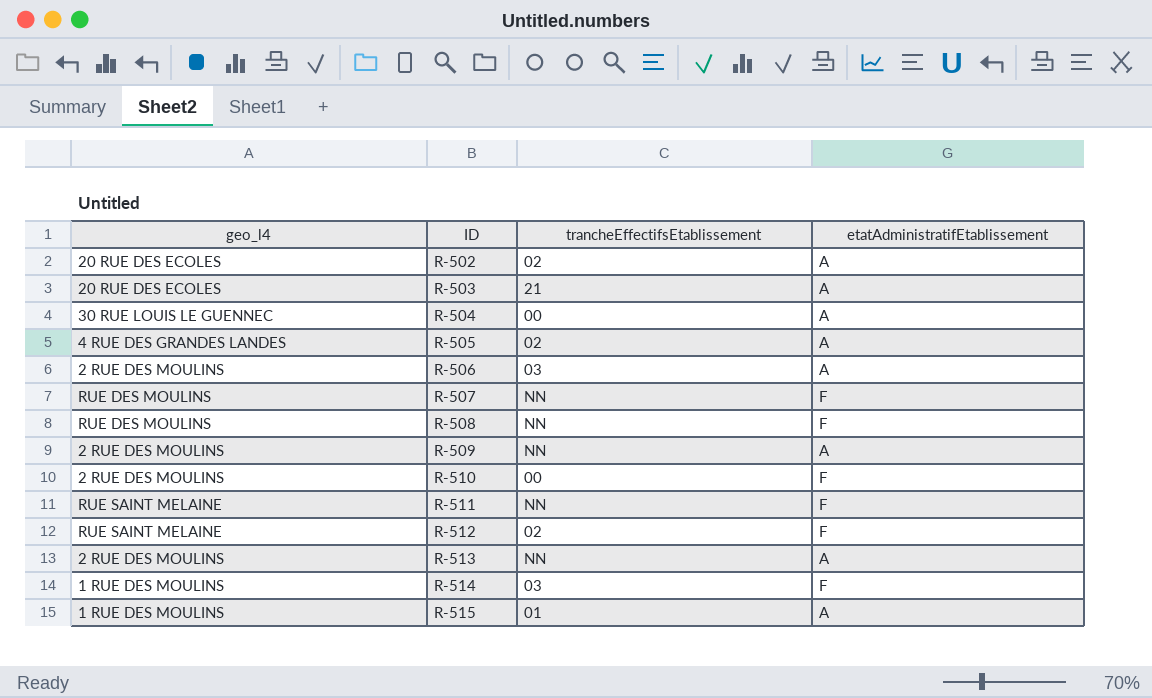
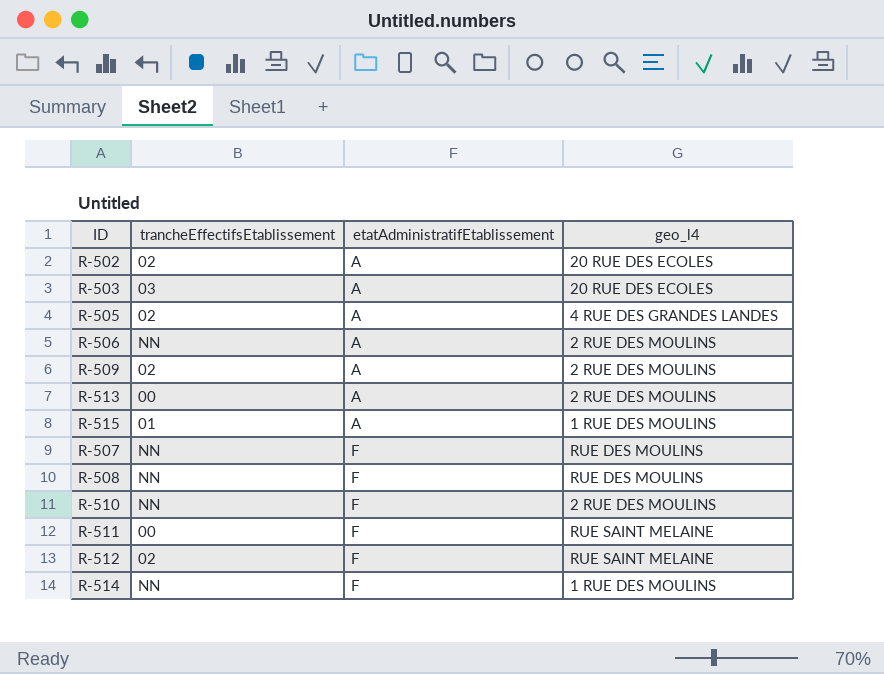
row order: ID ascending -> etatAdministratifEtablissement ascending
column geo_l4 | position: 1 -> 4
row R-504: 30 RUE LOUIS LE GUENNEC | 00 | A -> none
R-503 | trancheEffectifsEtablissement: 21 -> 03
R-506 | trancheEffectifsEtablissement: 03 -> NN
R-509 | trancheEffectifsEtablissement: NN -> 02
R-513 | trancheEffectifsEtablissement: NN -> 00
R-510 | trancheEffectifsEtablissement: 00 -> NN
R-511 | trancheEffectifsEtablissement: NN -> 00
R-514 | trancheEffectifsEtablissement: 03 -> NN

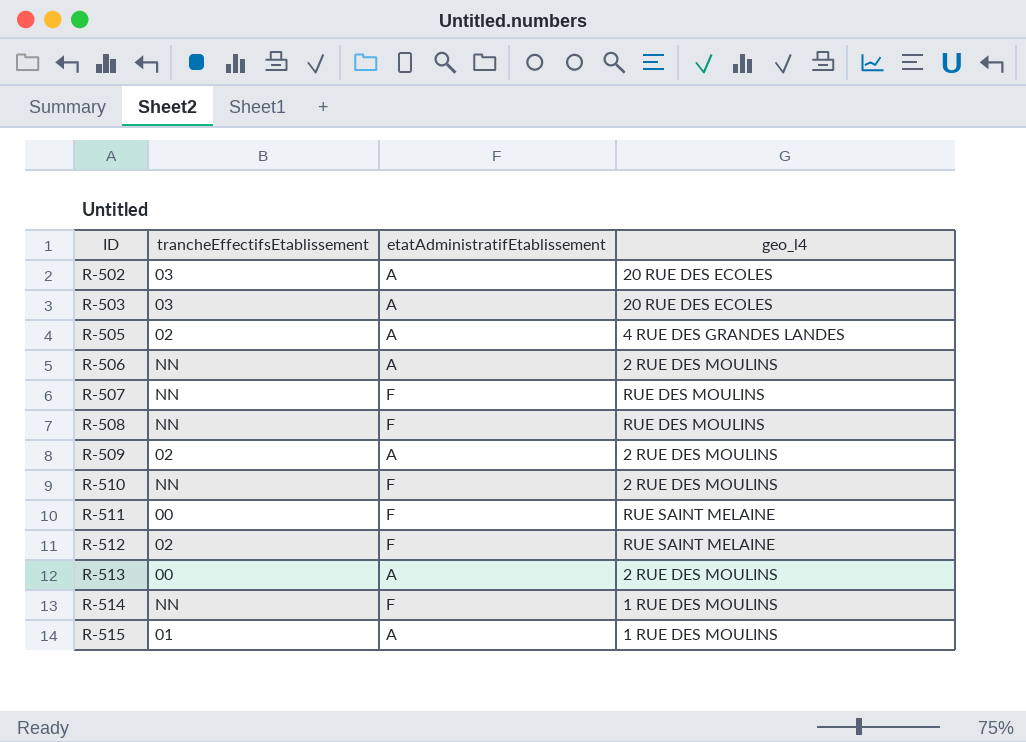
row order: etatAdministratifEtablissement ascending -> ID ascending
R-502 | trancheEffectifsEtablissement: 02 -> 03

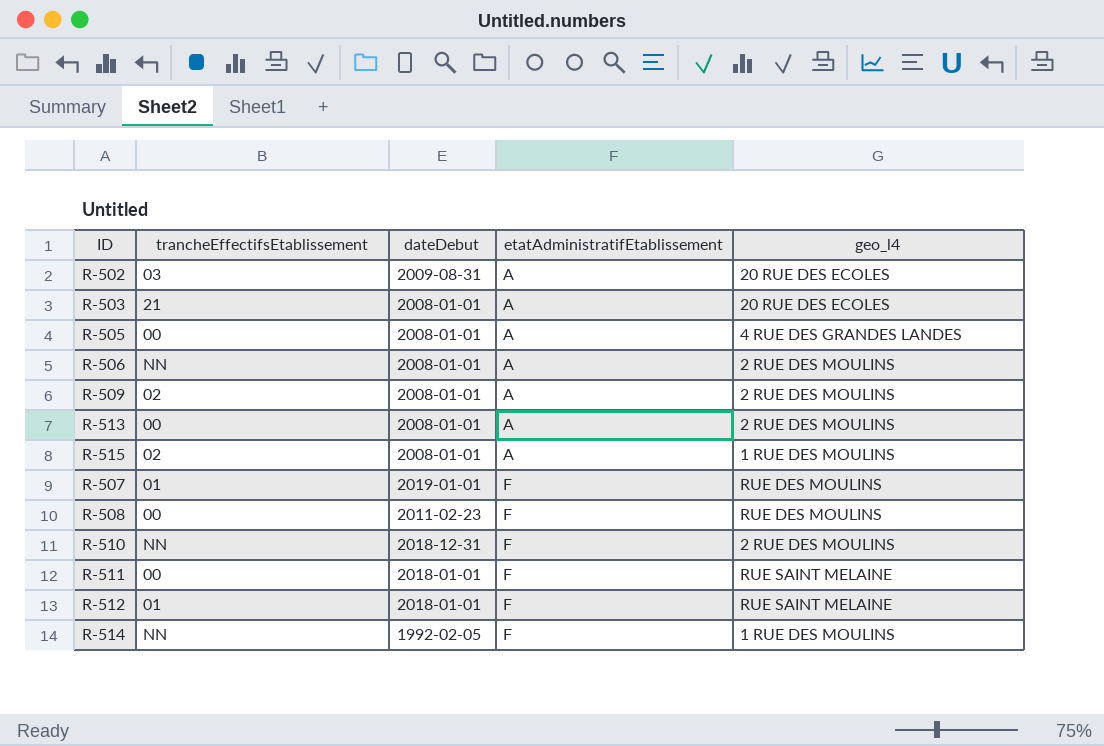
row order: ID ascending -> etatAdministratifEtablissement ascending
column dateDebut | position: none -> 3
R-503 | trancheEffectifsEtablissement: 03 -> 21
R-505 | trancheEffectifsEtablissement: 02 -> 00
R-515 | trancheEffectifsEtablissement: 01 -> 02
R-507 | trancheEffectifsEtablissement: NN -> 01
R-508 | trancheEffectifsEtablissement: NN -> 00
R-512 | trancheEffectifsEtablissement: 02 -> 01

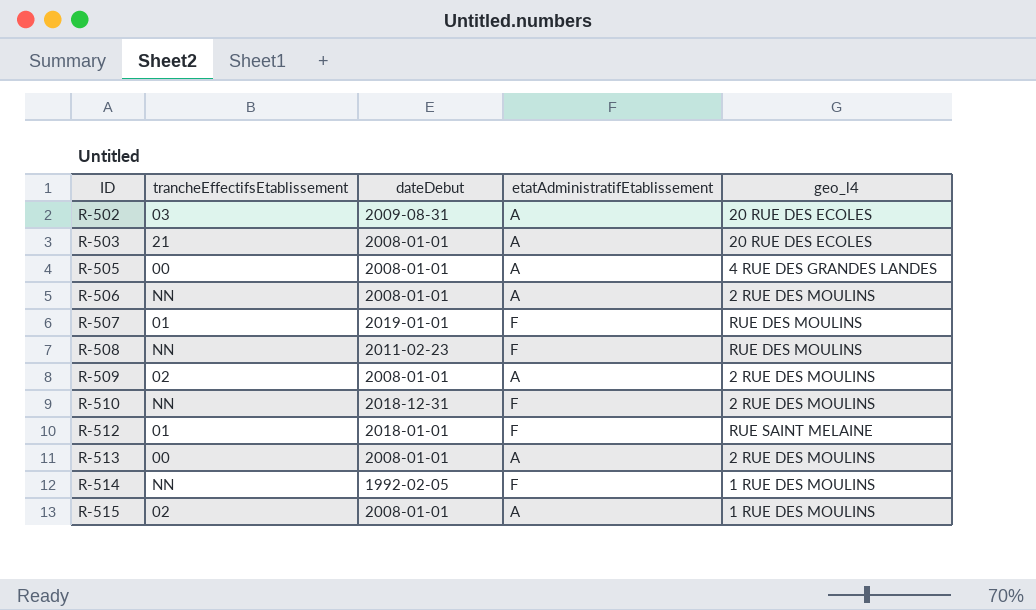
row order: etatAdministratifEtablissement ascending -> ID ascending
row R-511: 00 | 2018-01-01 | F | RUE SAINT MELAINE -> none
R-508 | trancheEffectifsEtablissement: 00 -> NN

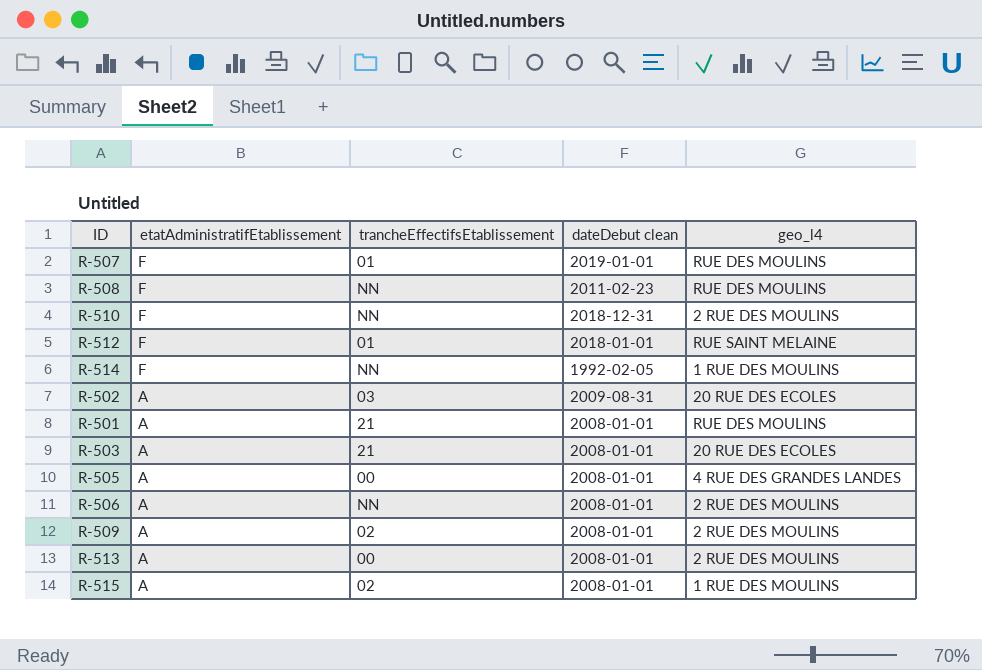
row order: ID ascending -> etatAdministratifEtablissement descending
column etatAdministratifEtablissement | position: 4 -> 2
column name: dateDebut -> dateDebut clean
row R-501: none -> A | 21 | 2008-01-01 | RUE DES MOULINS

